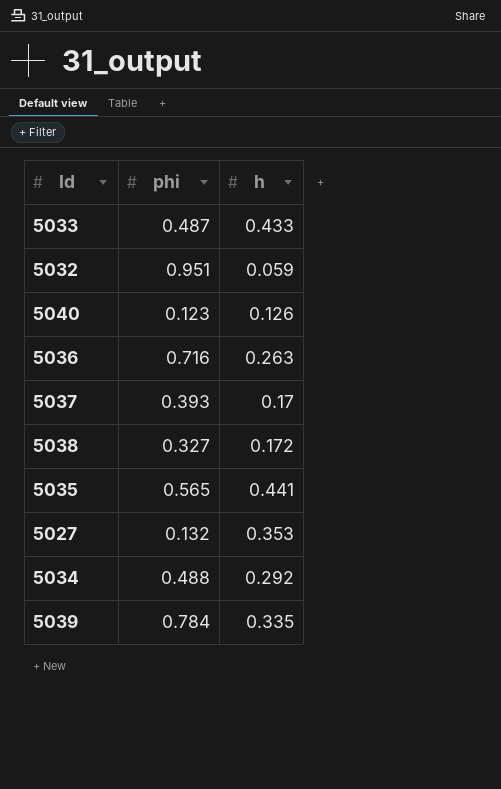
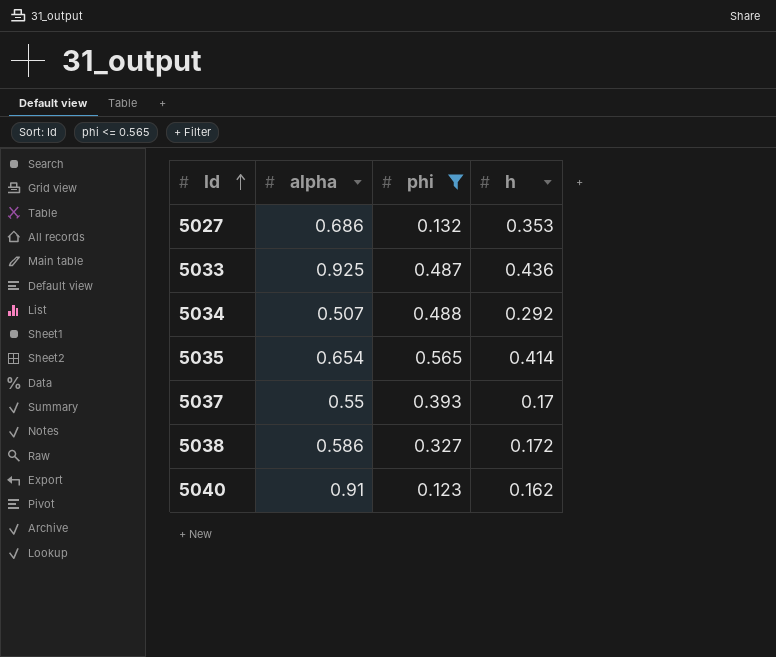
filter: none -> phi <= 0.565
row order: none -> Id ascending
column alpha | position: none -> 2
5033 | h: 0.433 -> 0.436
5035 | h: 0.441 -> 0.414
5040 | h: 0.126 -> 0.162

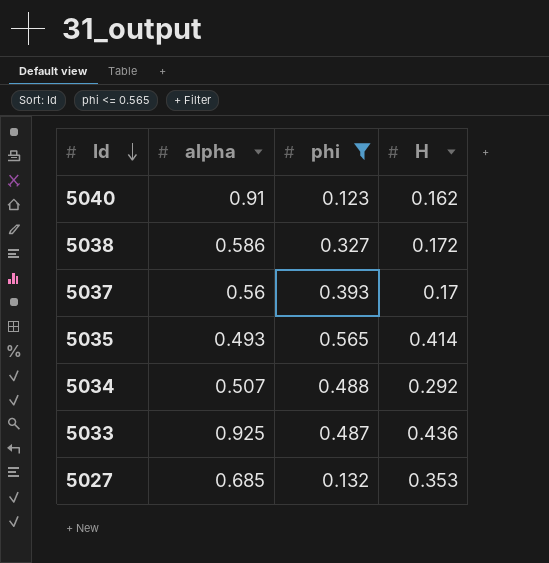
row order: Id ascending -> Id descending
column name: h -> H
5037 | alpha: 0.55 -> 0.56
5035 | alpha: 0.654 -> 0.493
5027 | alpha: 0.686 -> 0.685

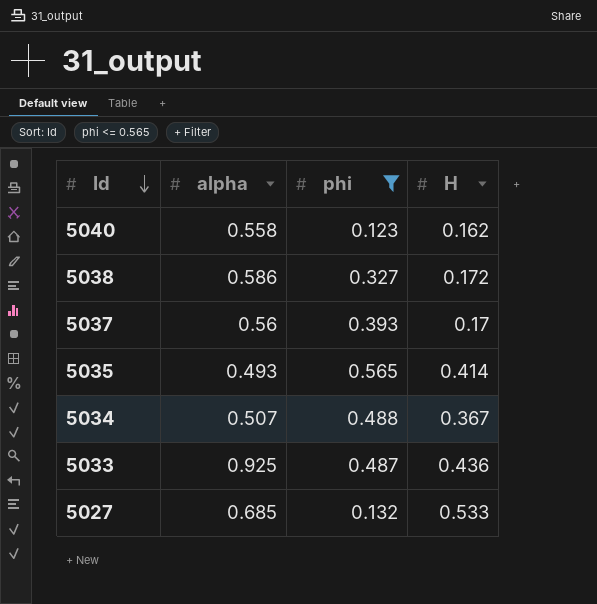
5040 | alpha: 0.91 -> 0.558
5034 | H: 0.292 -> 0.367
5027 | H: 0.353 -> 0.533

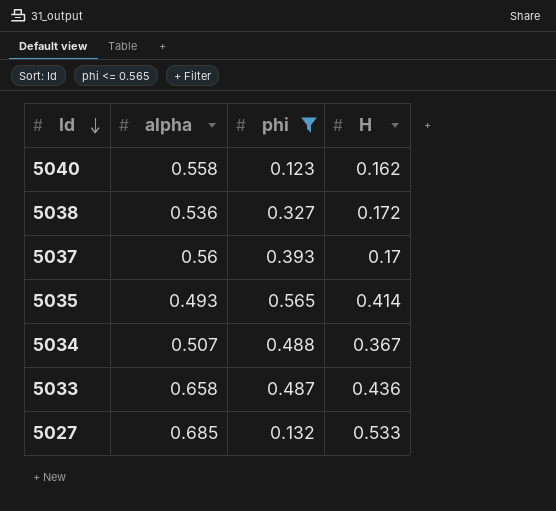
5038 | alpha: 0.586 -> 0.536
5033 | alpha: 0.925 -> 0.658

